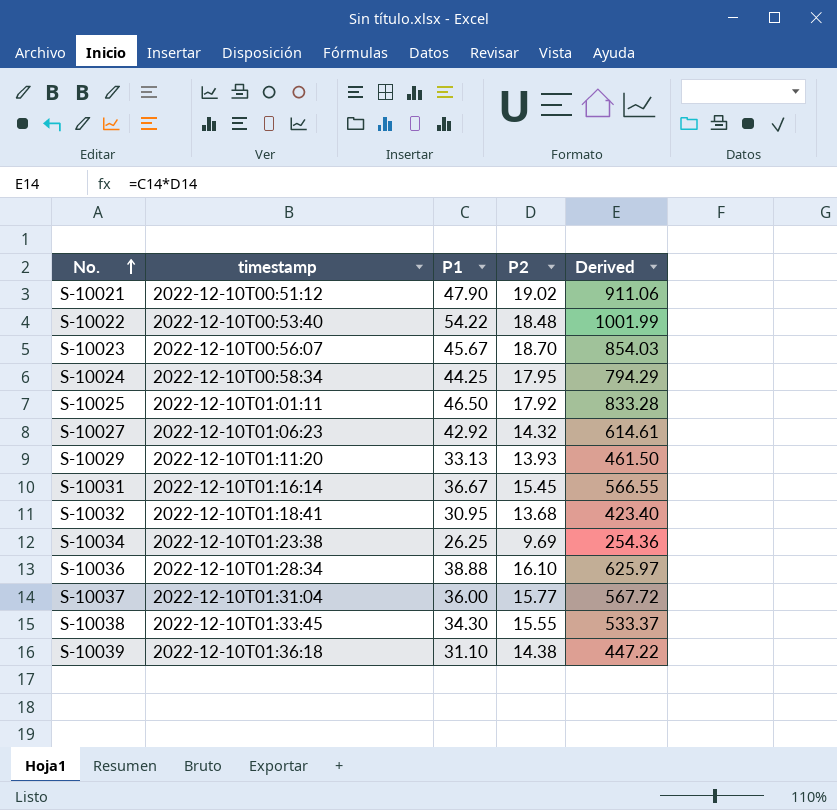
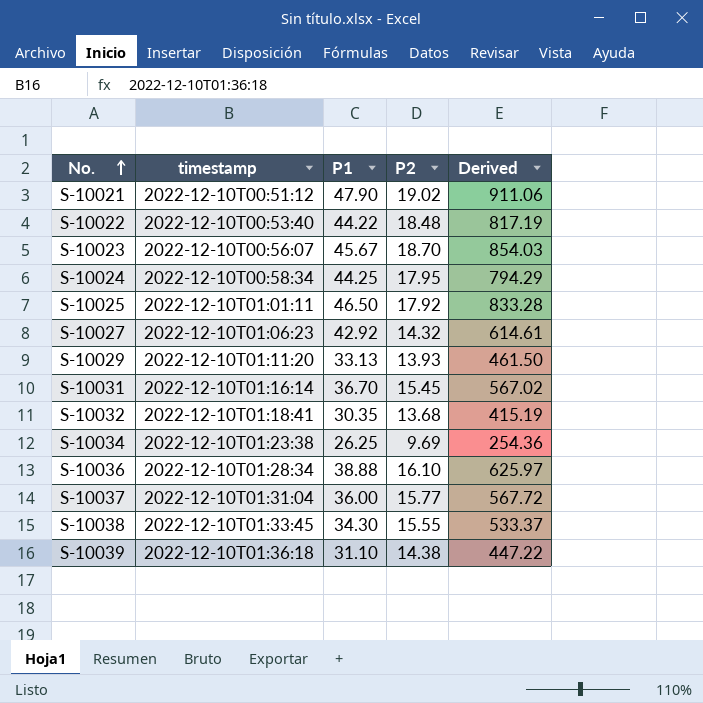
S-10022 | P1: 54.22 -> 44.22
S-10022 | Derived: 1001.99 -> 817.19
S-10031 | P1: 36.67 -> 36.70
S-10031 | Derived: 566.55 -> 567.02
S-10032 | P1: 30.95 -> 30.35
S-10032 | Derived: 423.40 -> 415.19

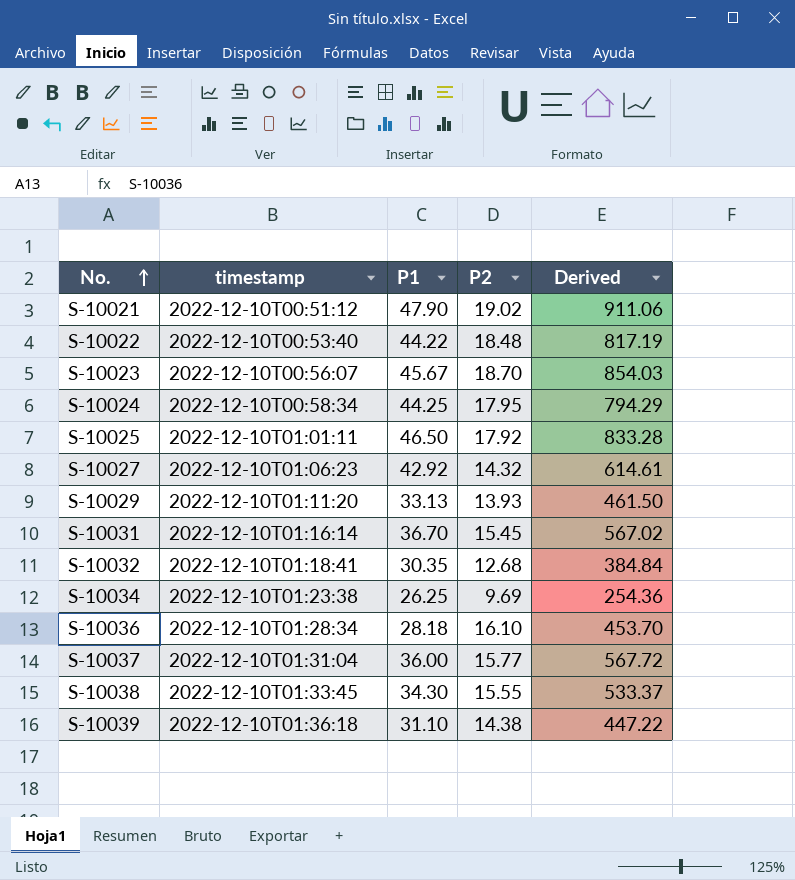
S-10032 | P2: 13.68 -> 12.68
S-10032 | Derived: 415.19 -> 384.84
S-10036 | P1: 38.88 -> 28.18
S-10036 | Derived: 625.97 -> 453.70

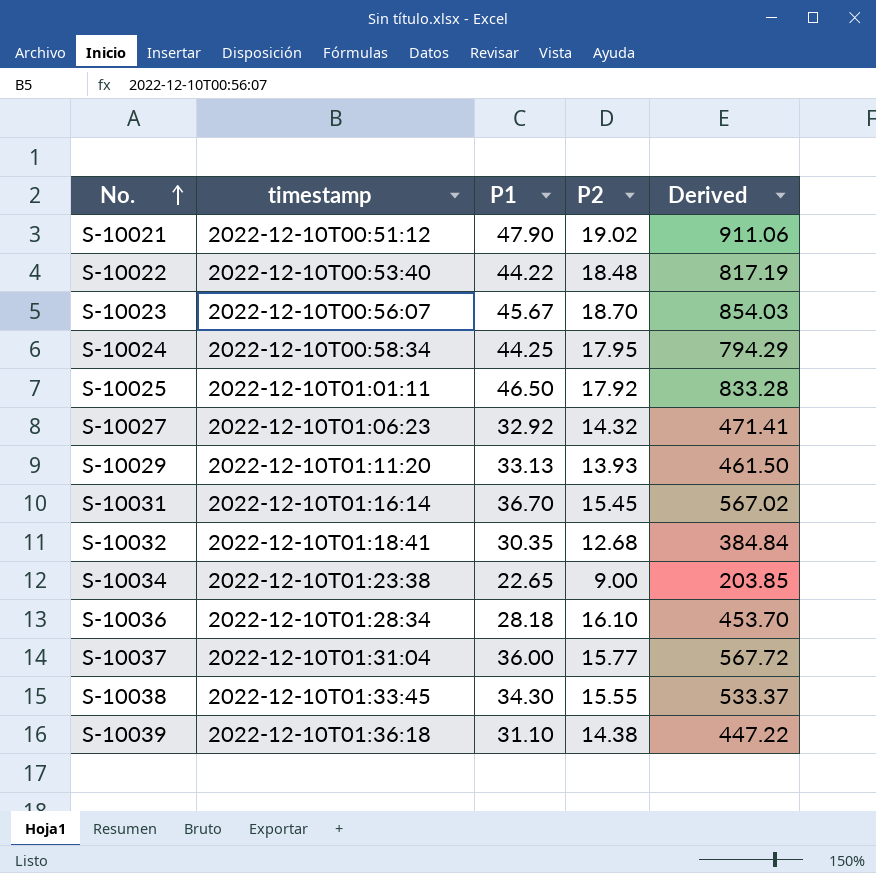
S-10027 | P1: 42.92 -> 32.92
S-10027 | Derived: 614.61 -> 471.41
S-10034 | P1: 26.25 -> 22.65
S-10034 | P2: 9.69 -> 9.00
S-10034 | Derived: 254.36 -> 203.85

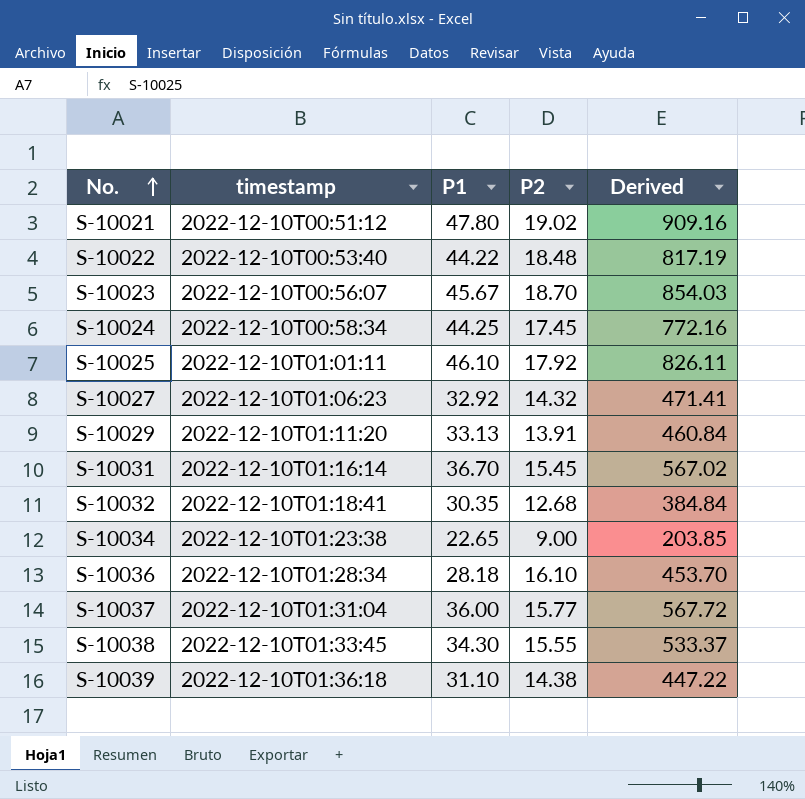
S-10021 | P1: 47.90 -> 47.80
S-10021 | Derived: 911.06 -> 909.16
S-10024 | P2: 17.95 -> 17.45
S-10024 | Derived: 794.29 -> 772.16
S-10025 | P1: 46.50 -> 46.10
S-10025 | Derived: 833.28 -> 826.11
S-10029 | P2: 13.93 -> 13.91
S-10029 | Derived: 461.50 -> 460.84

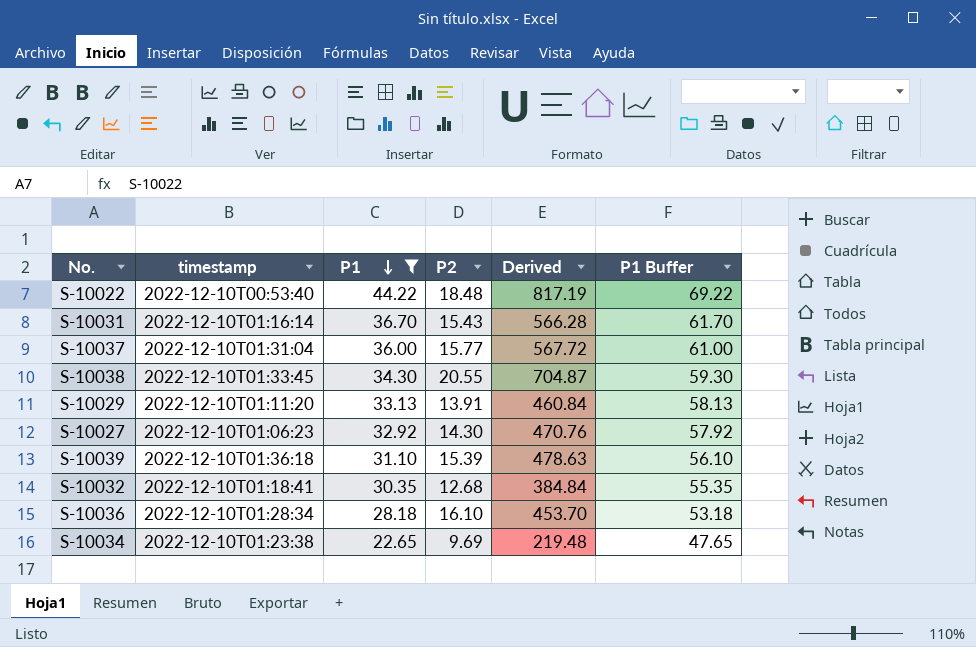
filter: none -> P1 <= 44.22
row order: No. ascending -> P1 descending
column P1 Buffer | formula: none -> [P1] + 25
S-10031 | P2: 15.45 -> 15.43
S-10031 | Derived: 567.02 -> 566.28
S-10038 | P2: 15.55 -> 20.55
S-10038 | Derived: 533.37 -> 704.87
S-10027 | P2: 14.32 -> 14.30
S-10027 | Derived: 471.41 -> 470.76
S-10039 | P2: 14.38 -> 15.39
S-10039 | Derived: 447.22 -> 478.63
S-10034 | P2: 9.00 -> 9.69
S-10034 | Derived: 203.85 -> 219.48

